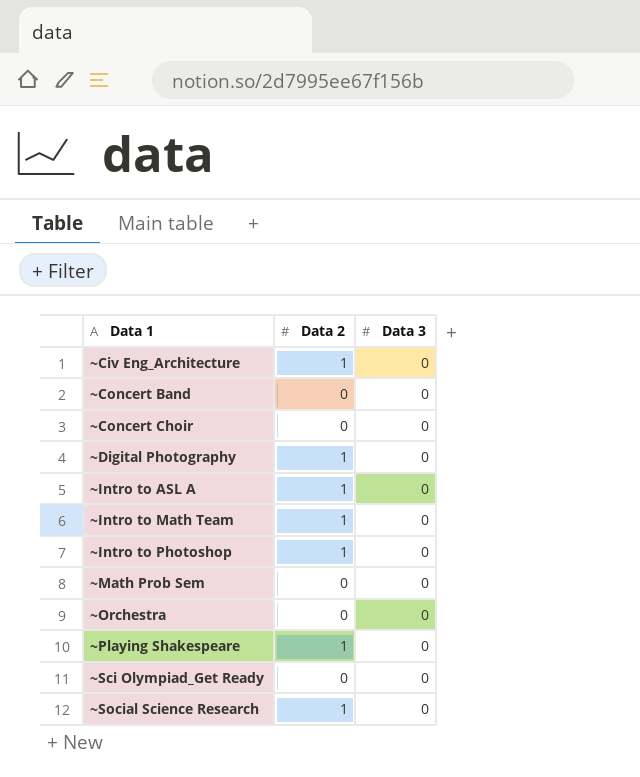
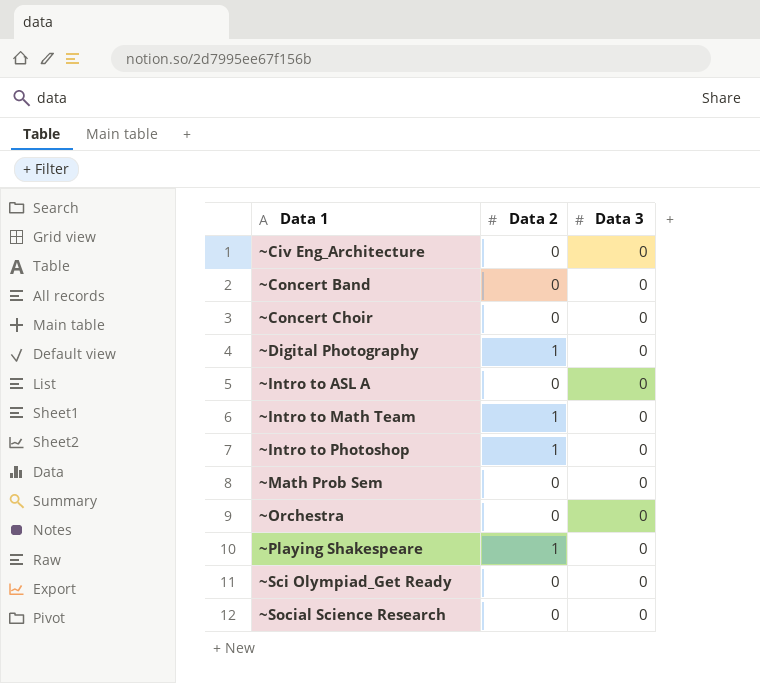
~Civ Eng_Architecture | Data 2: 1 -> 0
~Intro to ASL A | Data 2: 1 -> 0
~Social Science Research | Data 2: 1 -> 0

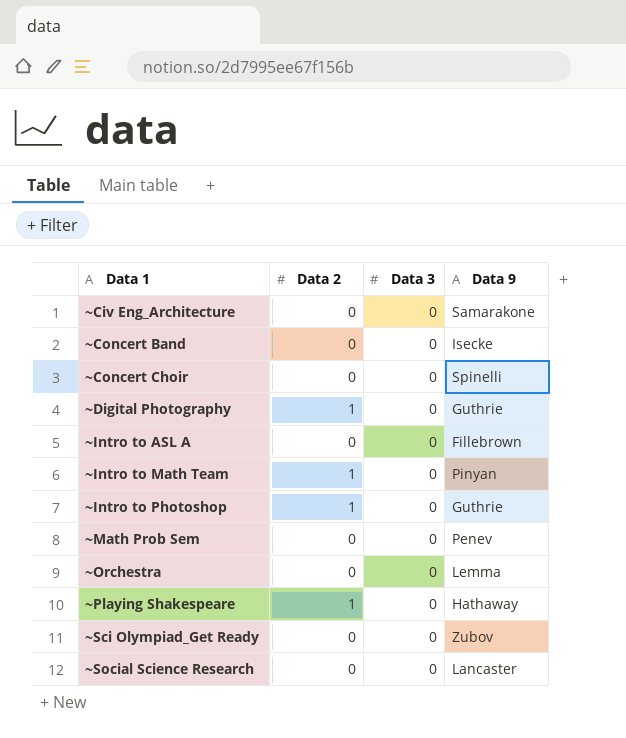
column Data 9 | position: none -> 4

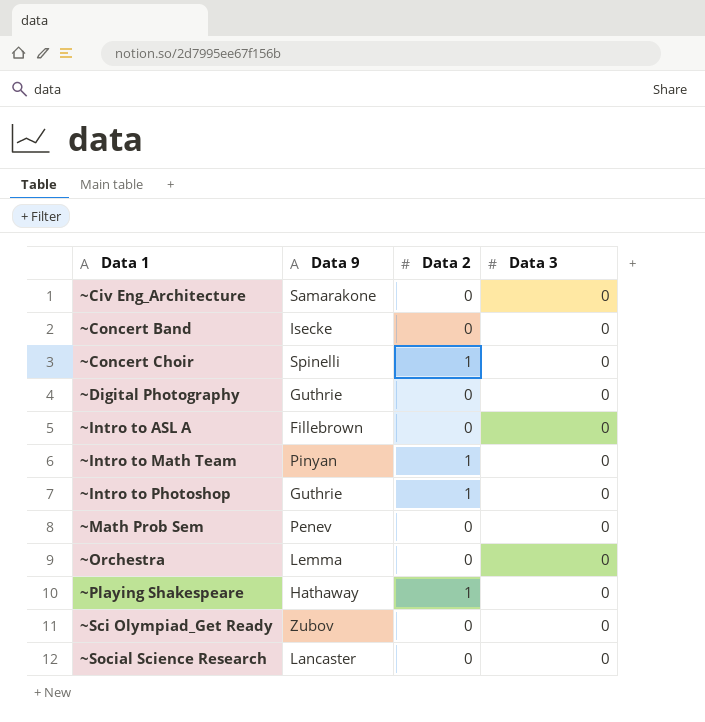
column Data 9 | position: 4 -> 2
~Concert Choir | Data 2: 0 -> 1
~Digital Photography | Data 2: 1 -> 0

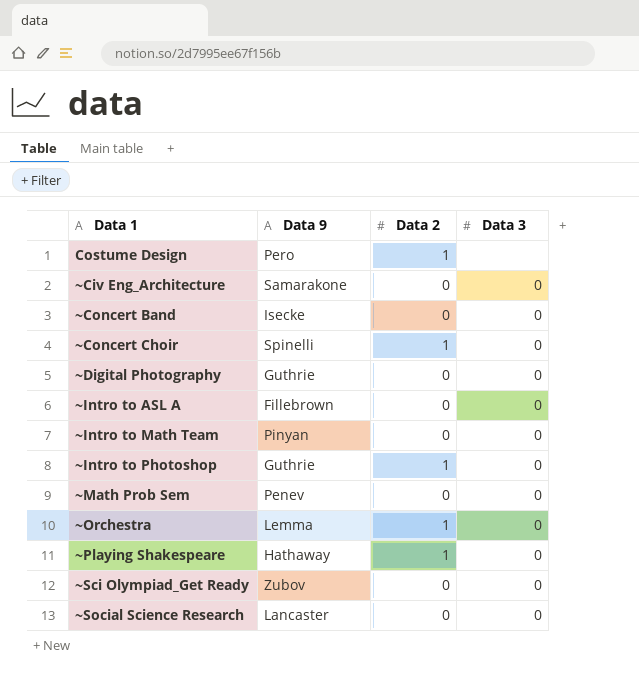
row Costume Design: none -> Pero | 1 | none
~Intro to Math Team | Data 2: 1 -> 0
~Orchestra | Data 2: 0 -> 1

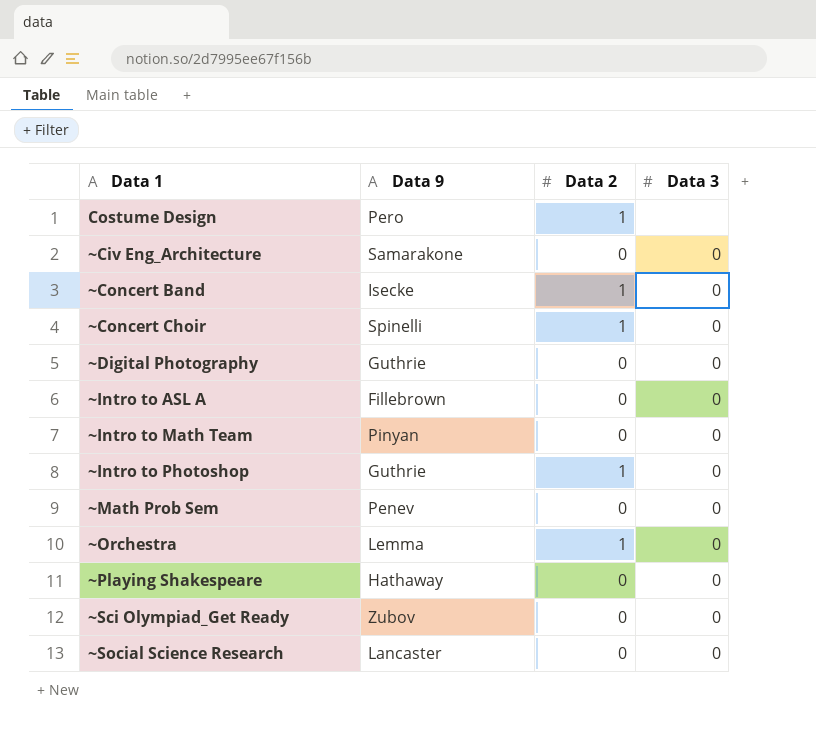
~Concert Band | Data 2: 0 -> 1
~Playing Shakespeare | Data 2: 1 -> 0

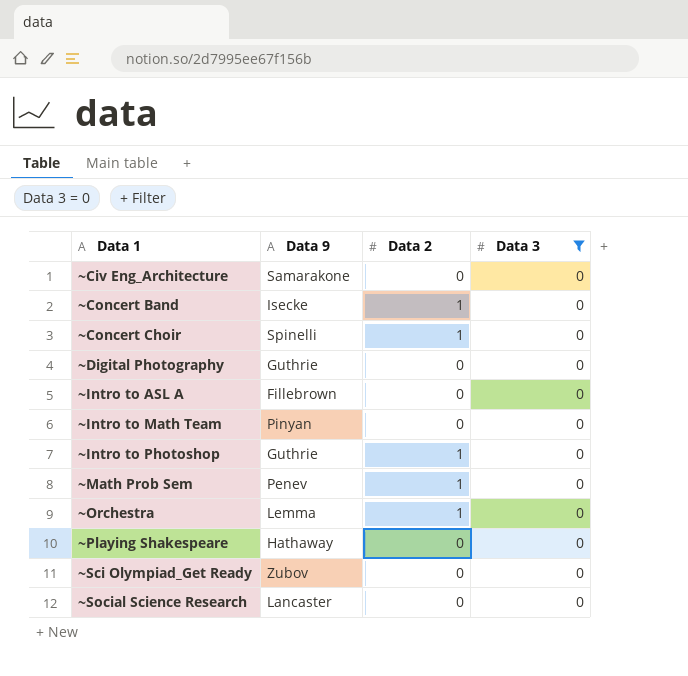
filter: none -> Data 3 = 0
~Math Prob Sem | Data 2: 0 -> 1

